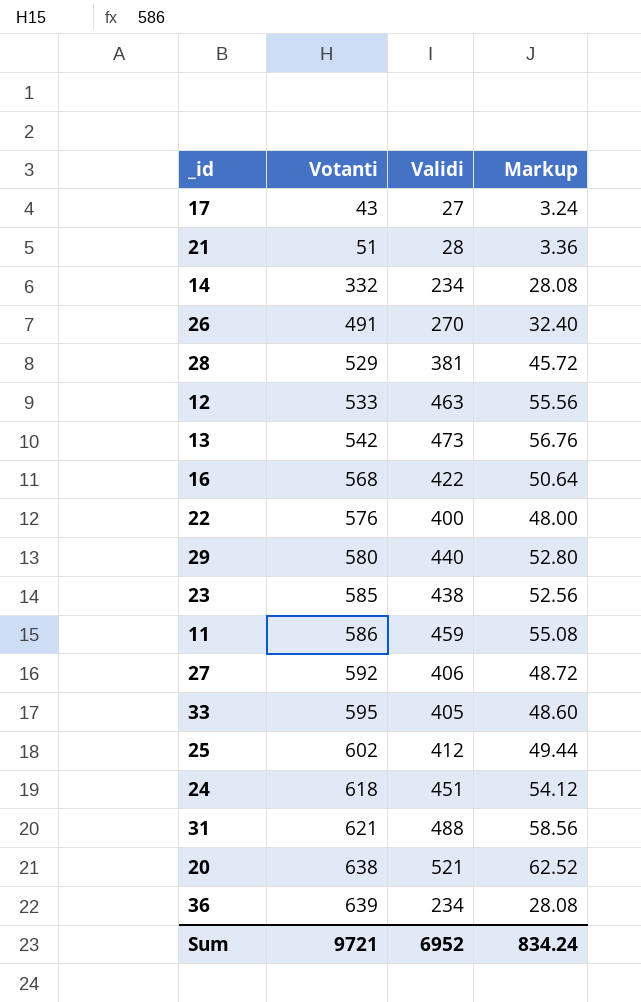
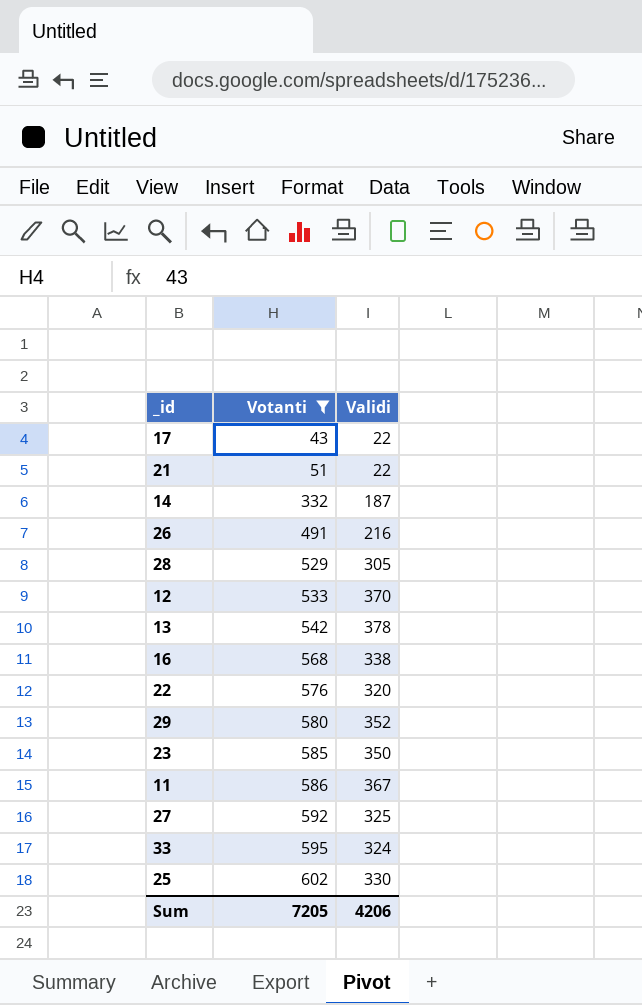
filter: none -> Votanti <= 602
column Markup | formula: [Validi] * 0.12 -> none
17 | Validi: 27 -> 22
21 | Validi: 28 -> 22
14 | Validi: 234 -> 187
26 | Validi: 270 -> 216
28 | Validi: 381 -> 305
12 | Validi: 463 -> 370
13 | Validi: 473 -> 378
16 | Validi: 422 -> 338
22 | Validi: 400 -> 320
29 | Validi: 440 -> 352
23 | Validi: 438 -> 350
11 | Validi: 459 -> 367
27 | Validi: 406 -> 325
33 | Validi: 405 -> 324
25 | Validi: 412 -> 330
Sum | Votanti: 9721 -> 7205
Sum | Validi: 6952 -> 4206

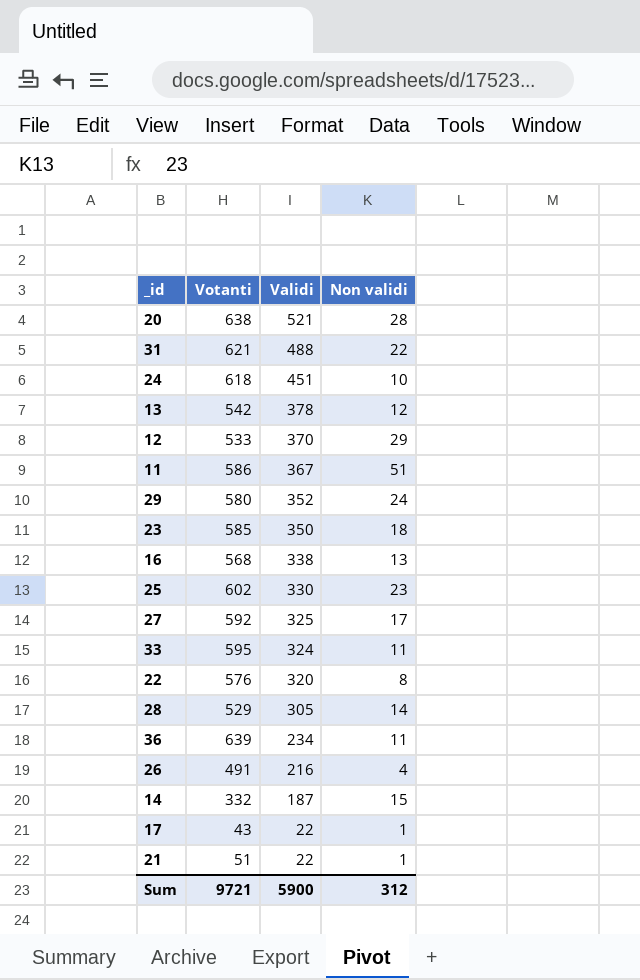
filter: Votanti <= 602 -> none
row order: Votanti ascending -> Validi descending
column Non validi | position: none -> 4
Sum | Votanti: 7205 -> 9721
Sum | Validi: 4206 -> 5900

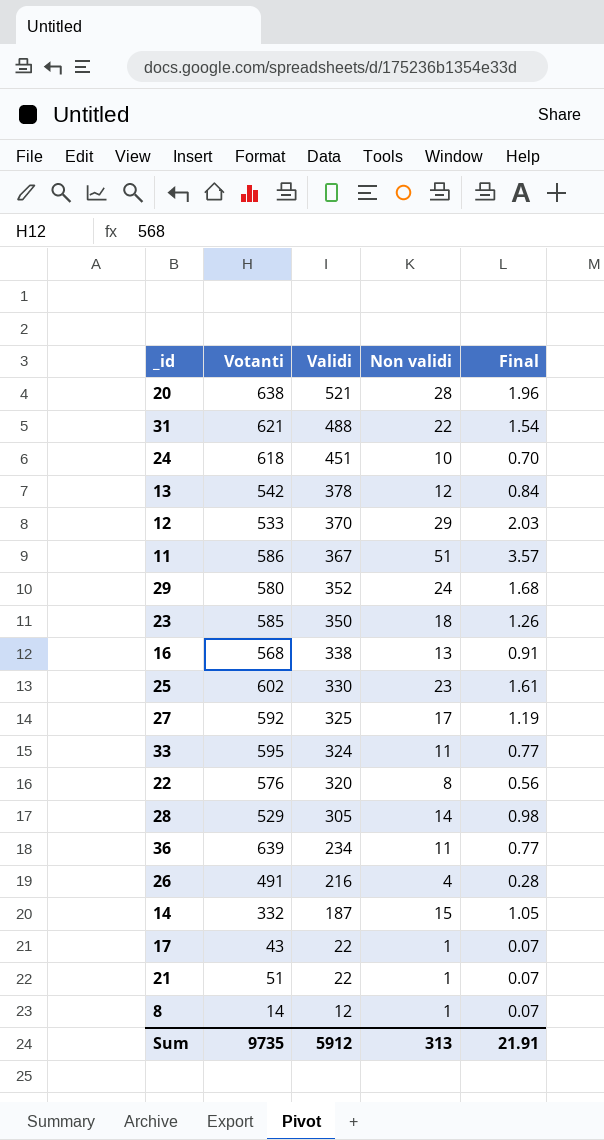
column Final | formula: none -> [Non validi] * 0.07
row 8: none -> 14 | 12 | 1 | 0.07
Sum | Votanti: 9721 -> 9735
Sum | Validi: 5900 -> 5912
Sum | Non validi: 312 -> 313

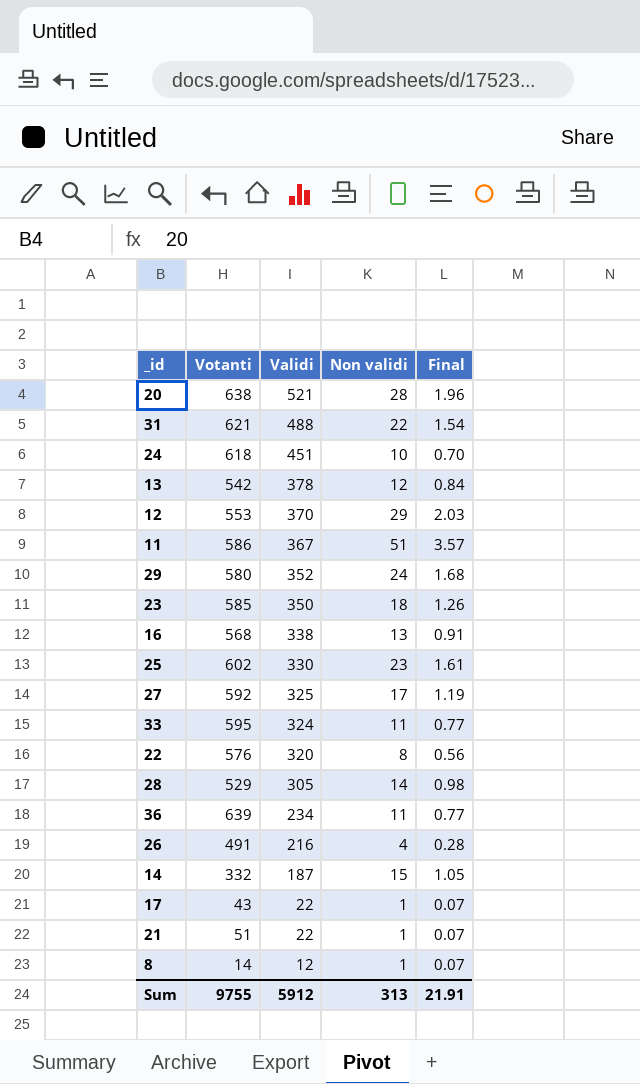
12 | Votanti: 533 -> 553
Sum | Votanti: 9735 -> 9755

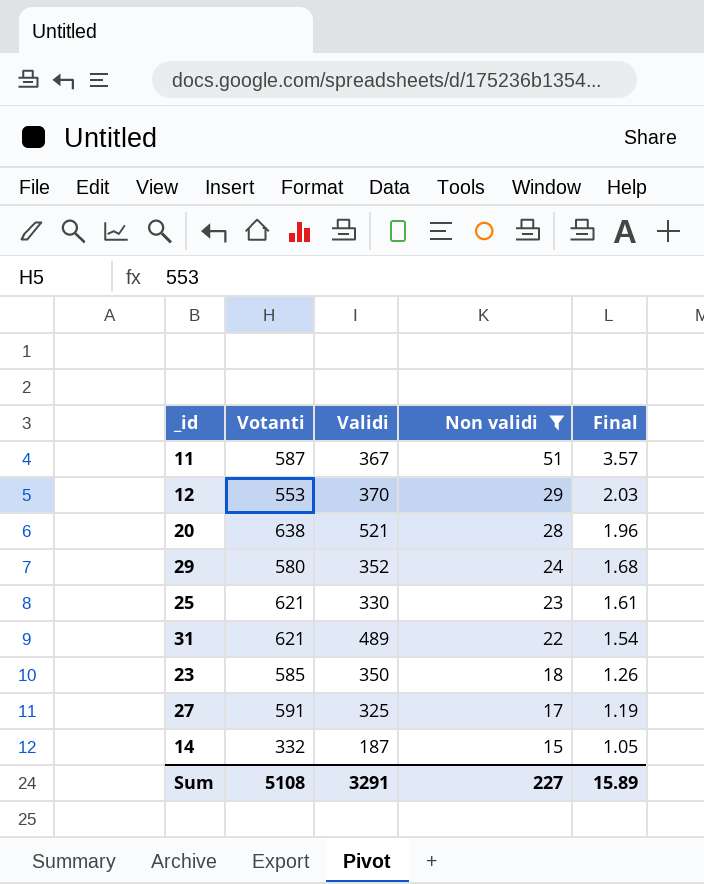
filter: none -> Non validi >= 15
row order: Validi descending -> Non validi descending
11 | Votanti: 586 -> 587
25 | Votanti: 602 -> 621
31 | Validi: 488 -> 489
27 | Votanti: 592 -> 591
Sum | Votanti: 9755 -> 5108
Sum | Validi: 5912 -> 3291
Sum | Non validi: 313 -> 227
Sum | Final: 21.91 -> 15.89

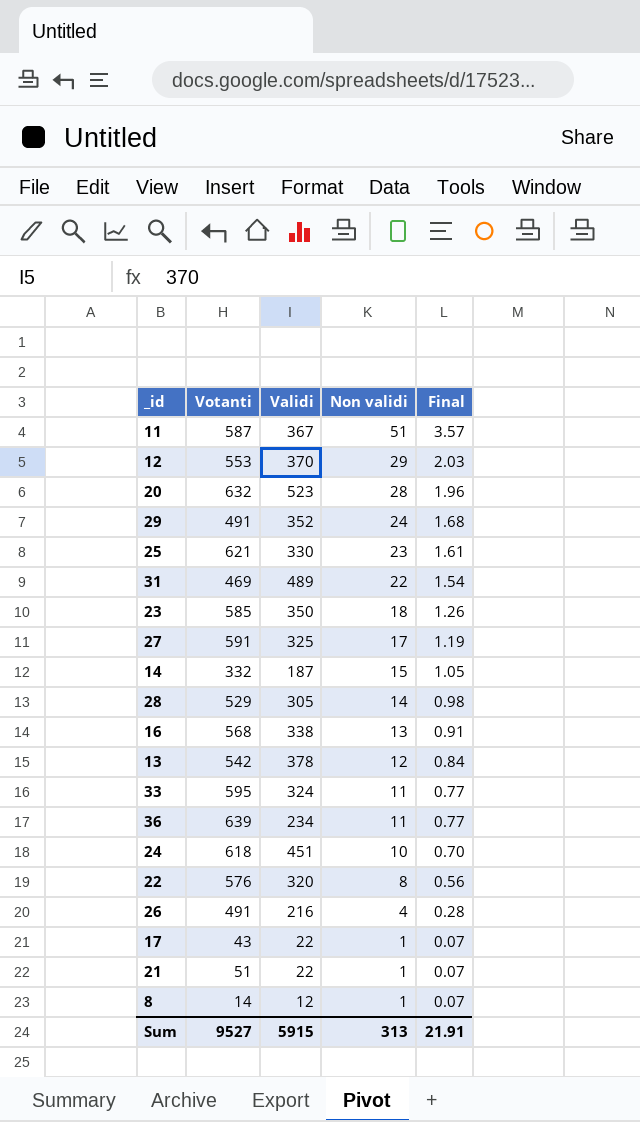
filter: Non validi >= 15 -> none
20 | Votanti: 638 -> 632
20 | Validi: 521 -> 523
29 | Votanti: 580 -> 491
31 | Votanti: 621 -> 469
Sum | Votanti: 5108 -> 9527
Sum | Validi: 3291 -> 5915
Sum | Non validi: 227 -> 313
Sum | Final: 15.89 -> 21.91

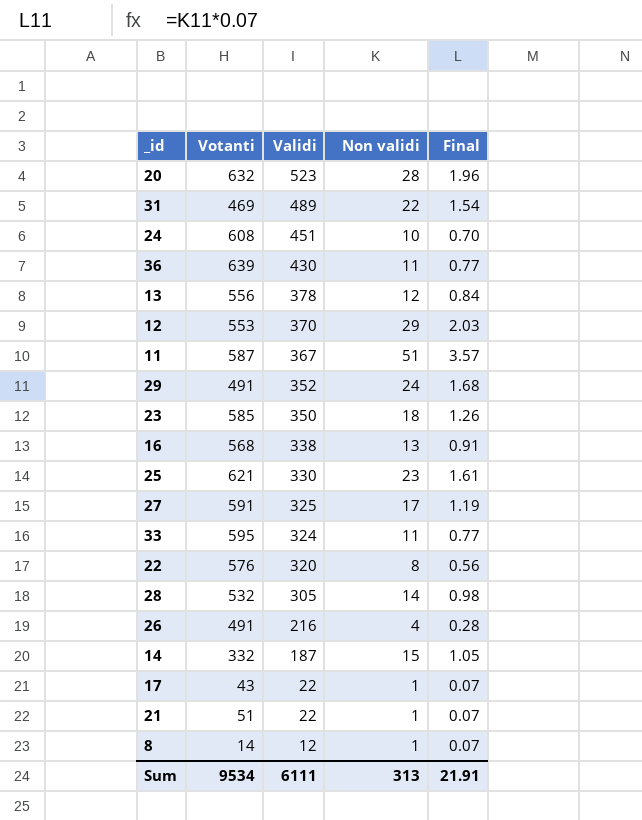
row order: Non validi descending -> Validi descending
24 | Votanti: 618 -> 608
36 | Validi: 234 -> 430
13 | Votanti: 542 -> 556
28 | Votanti: 529 -> 532
Sum | Votanti: 9527 -> 9534
Sum | Validi: 5915 -> 6111

